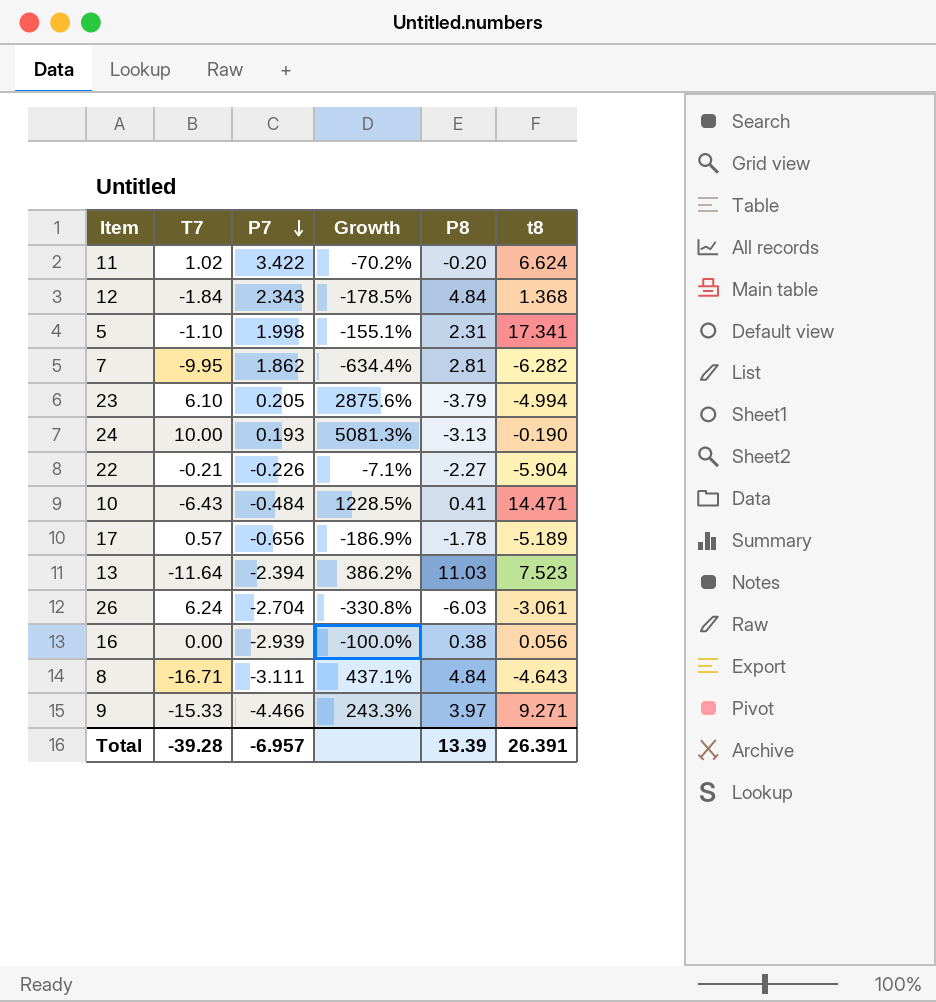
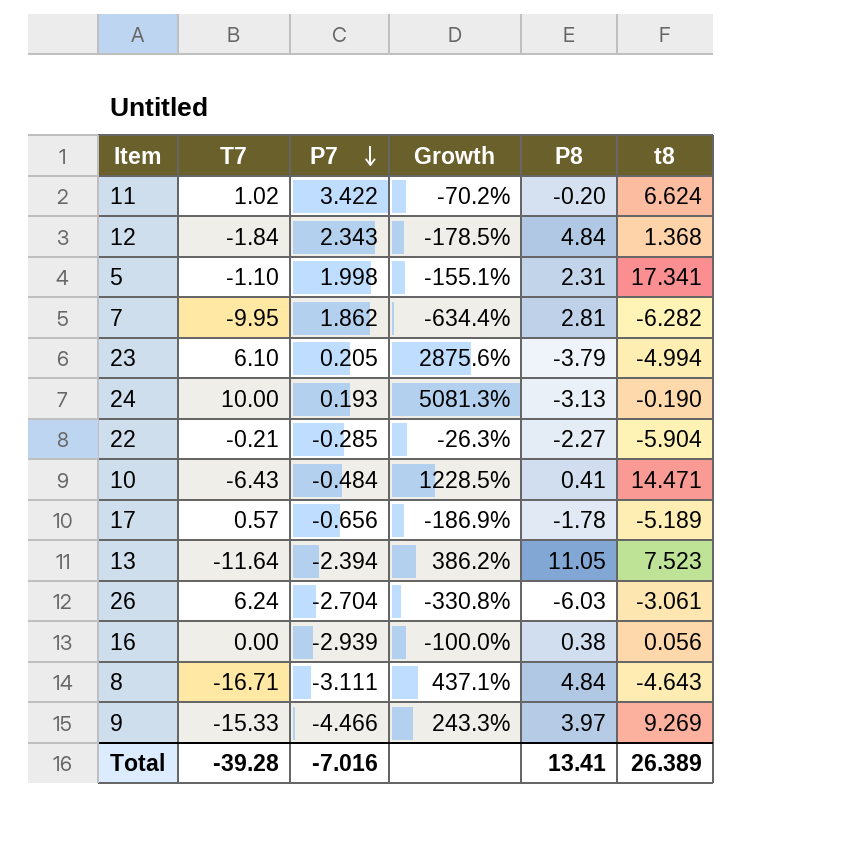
22 | P7: -0.226 -> -0.285
22 | Growth: -7.1% -> -26.3%
13 | P8: 11.03 -> 11.05
9 | t8: 9.271 -> 9.269
Total | P7: -6.957 -> -7.016
Total | P8: 13.39 -> 13.41
Total | t8: 26.391 -> 26.389

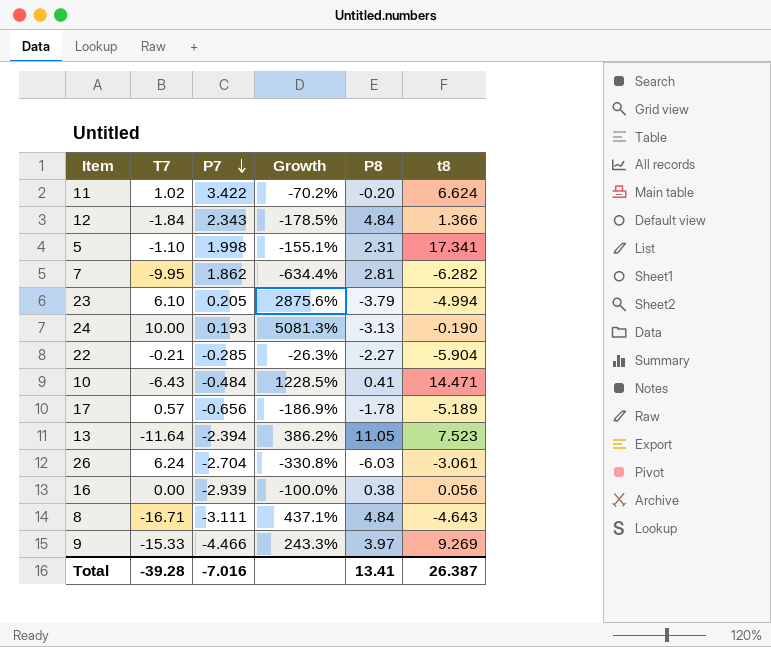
12 | t8: 1.368 -> 1.366
Total | t8: 26.389 -> 26.387

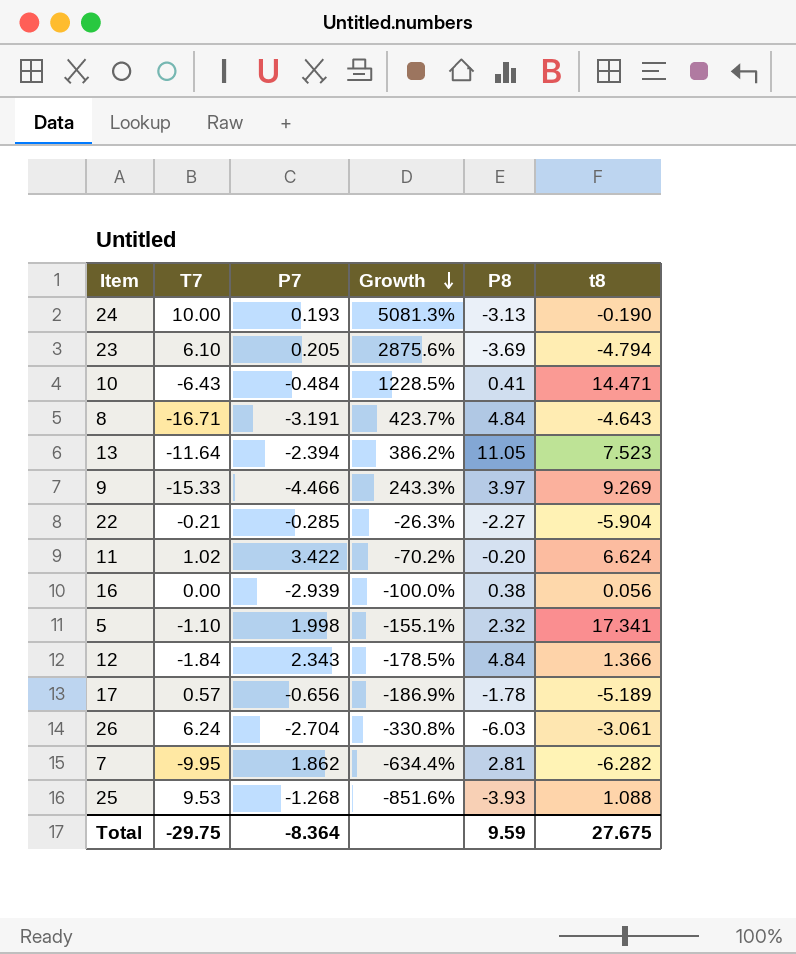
row order: P7 descending -> Growth descending
23 | P8: -3.79 -> -3.69
23 | t8: -4.994 -> -4.794
8 | P7: -3.111 -> -3.191
8 | Growth: 437.1% -> 423.7%
5 | P8: 2.31 -> 2.32
row 25: none -> 9.53 | -1.268 | -851.6% | -3.93 | 1.088
Total | T7: -39.28 -> -29.75
Total | P7: -7.016 -> -8.364
Total | P8: 13.41 -> 9.59
Total | t8: 26.387 -> 27.675

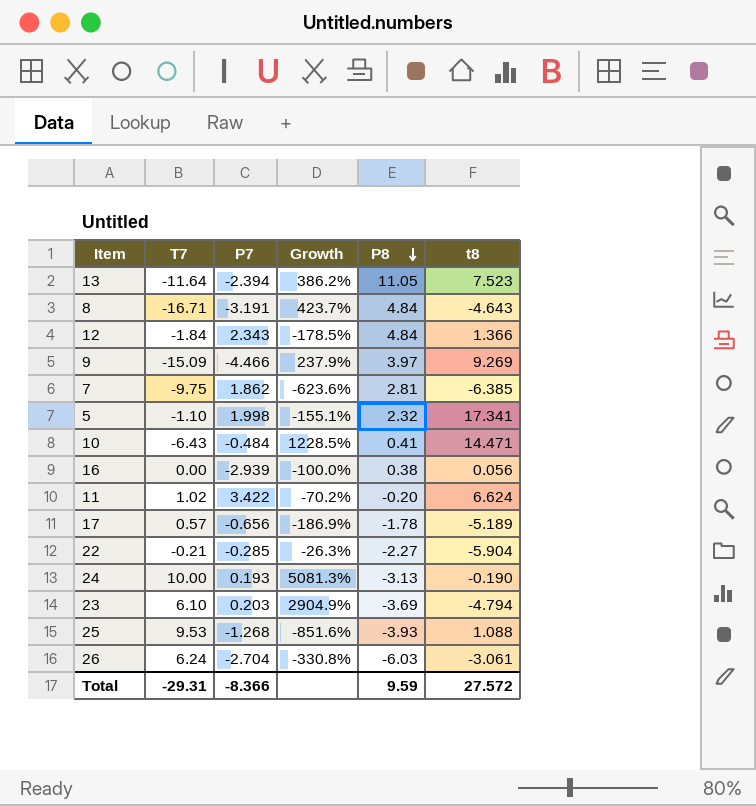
row order: Growth descending -> P8 descending
9 | T7: -15.33 -> -15.09
9 | Growth: 243.3% -> 237.9%
7 | T7: -9.95 -> -9.75
7 | Growth: -634.4% -> -623.6%
7 | t8: -6.282 -> -6.385
23 | P7: 0.205 -> 0.203
23 | Growth: 2875.6% -> 2904.9%
Total | T7: -29.75 -> -29.31
Total | P7: -8.364 -> -8.366
Total | t8: 27.675 -> 27.572

